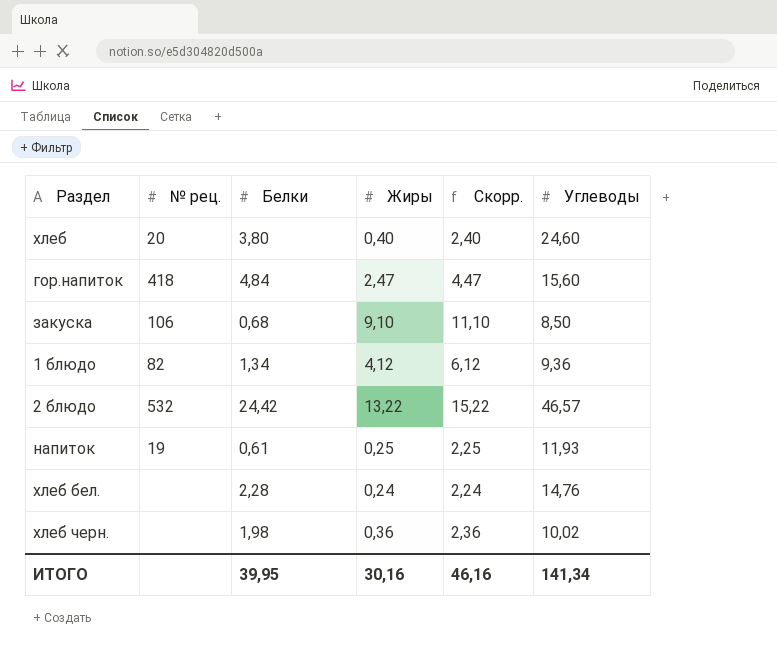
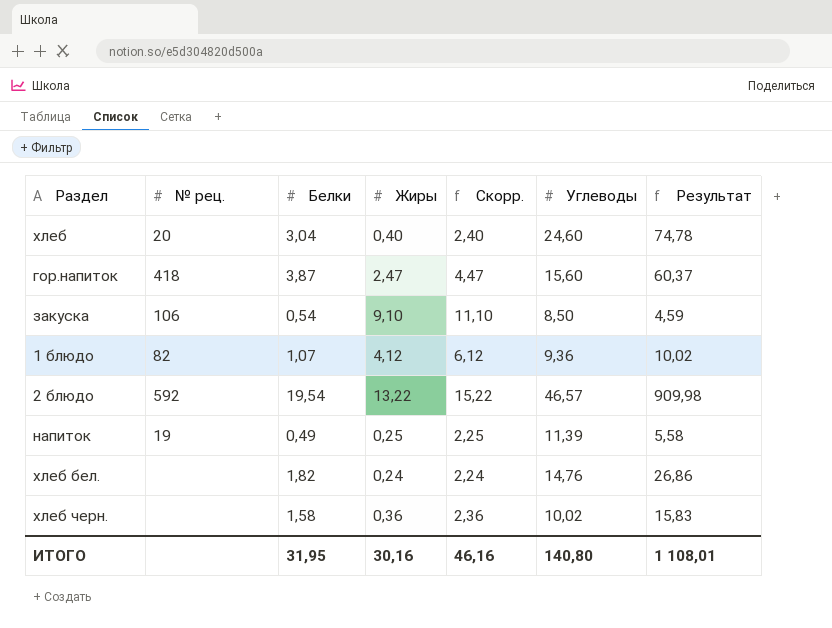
column Результат | formula: none -> [Белки] * [Углеводы]
хлеб | Белки: 3,80 -> 3,04
гор.напиток | Белки: 4,84 -> 3,87
закуска | Белки: 0,68 -> 0,54
1 блюдо | Белки: 1,34 -> 1,07
2 блюдо | № рец.: 532 -> 592
2 блюдо | Белки: 24,42 -> 19,54
напиток | Белки: 0,61 -> 0,49
напиток | Углеводы: 11,93 -> 11,39
хлеб бел. | Белки: 2,28 -> 1,82
хлеб черн. | Белки: 1,98 -> 1,58
ИТОГО | Белки: 39,95 -> 31,95
ИТОГО | Углеводы: 141,34 -> 140,80

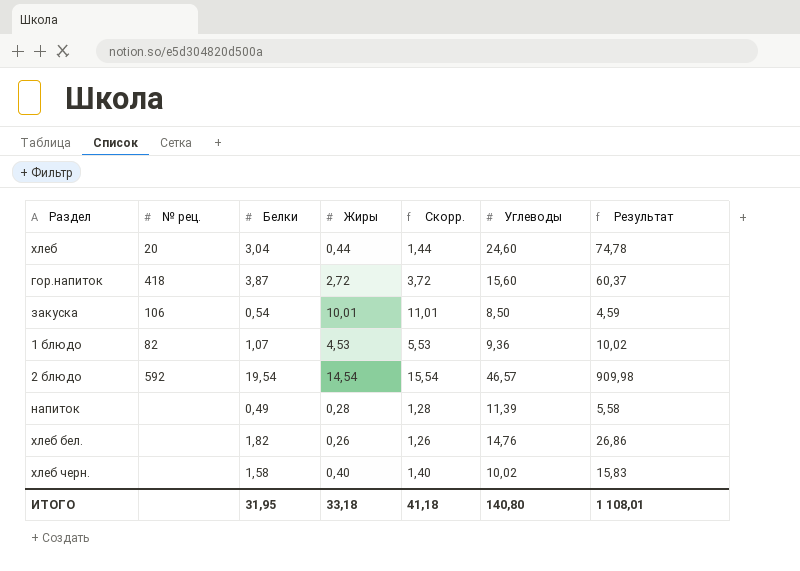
column Скорр. | formula: [Жиры] + 2 -> [Жиры] + 1
хлеб | Жиры: 0,40 -> 0,44
гор.напиток | Жиры: 2,47 -> 2,72
закуска | Жиры: 9,10 -> 10,01
1 блюдо | Жиры: 4,12 -> 4,53
2 блюдо | Жиры: 13,22 -> 14,54
напиток | № рец.: 19 -> none
напиток | Жиры: 0,25 -> 0,28
хлеб бел. | Жиры: 0,24 -> 0,26
хлеб черн. | Жиры: 0,36 -> 0,40
ИТОГО | Жиры: 30,16 -> 33,18
ИТОГО | Скорр.: 46,16 -> 41,18

